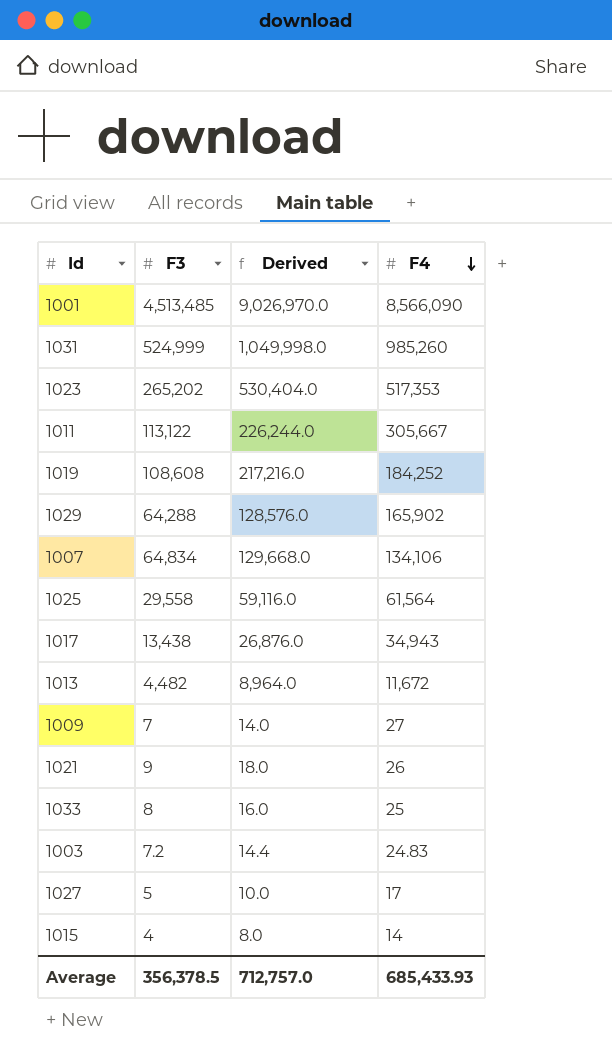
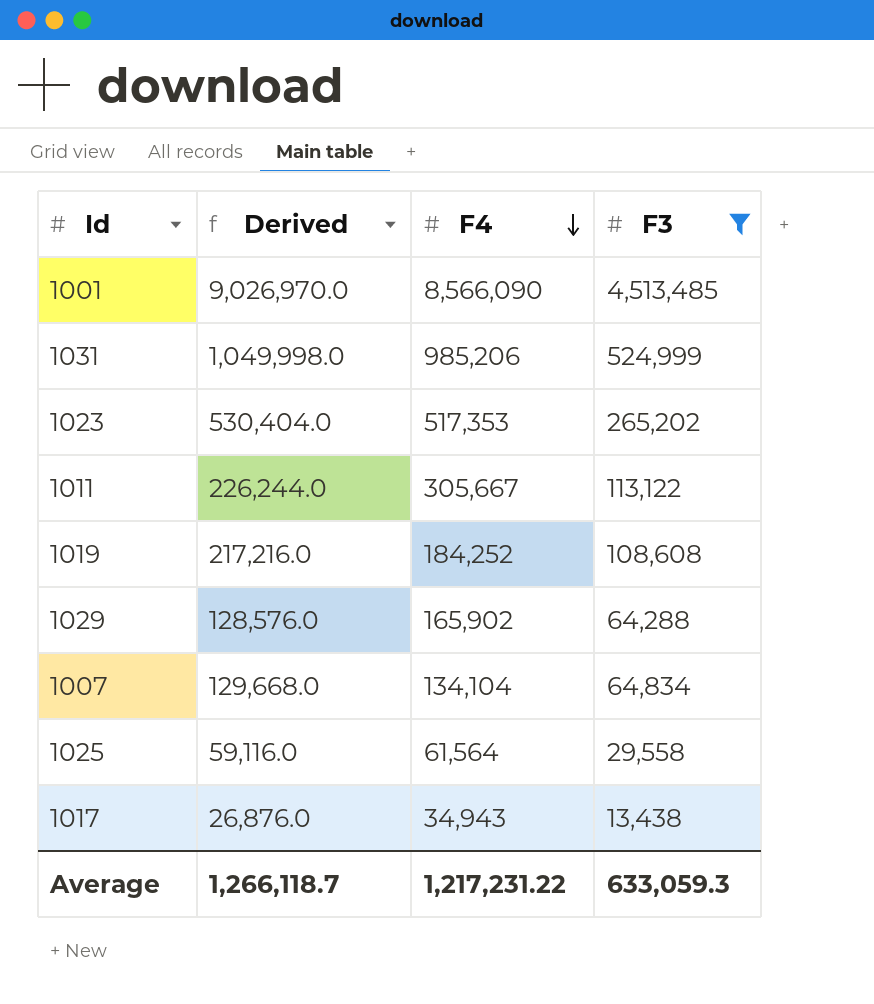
filter: none -> F3 >= 13,438
column F3 | position: 2 -> 4
1031 | F4: 985,260 -> 985,206
1007 | F4: 134,106 -> 134,104
Average | Derived: 712,757.0 -> 1,266,118.7
Average | F4: 685,433.93 -> 1,217,231.22
Average | F3: 356,378.5 -> 633,059.3

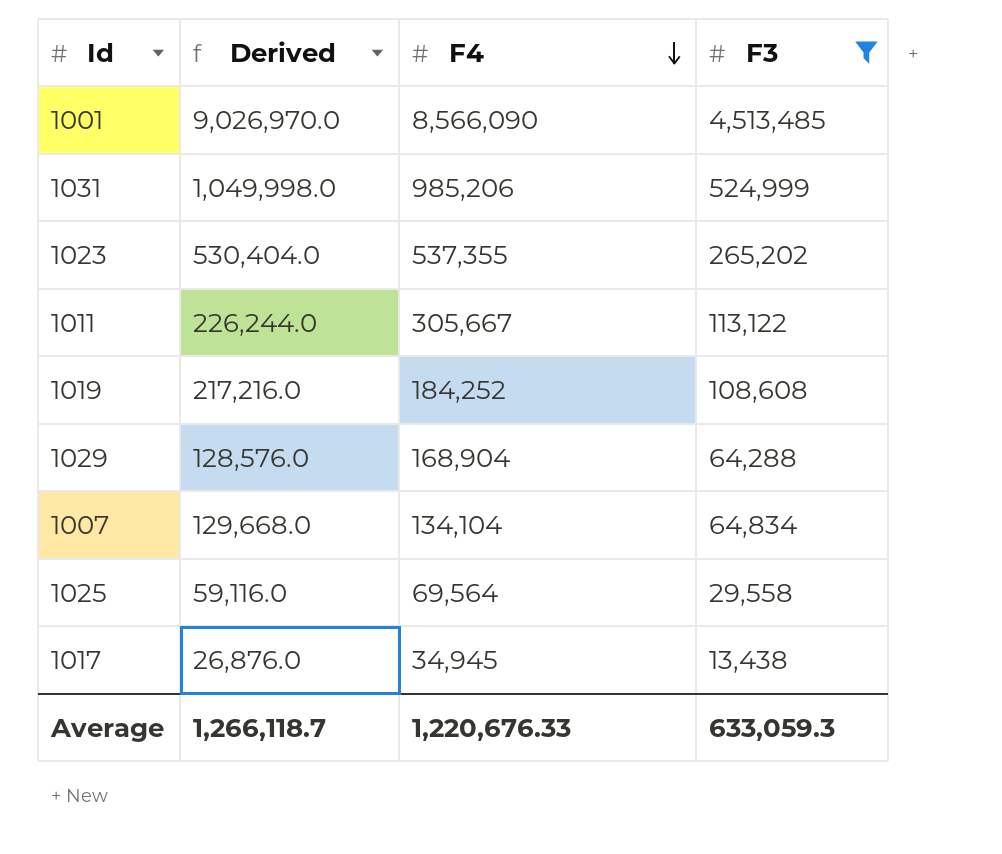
1023 | F4: 517,353 -> 537,355
1029 | F4: 165,902 -> 168,904
1025 | F4: 61,564 -> 69,564
1017 | F4: 34,943 -> 34,945
Average | F4: 1,217,231.22 -> 1,220,676.33

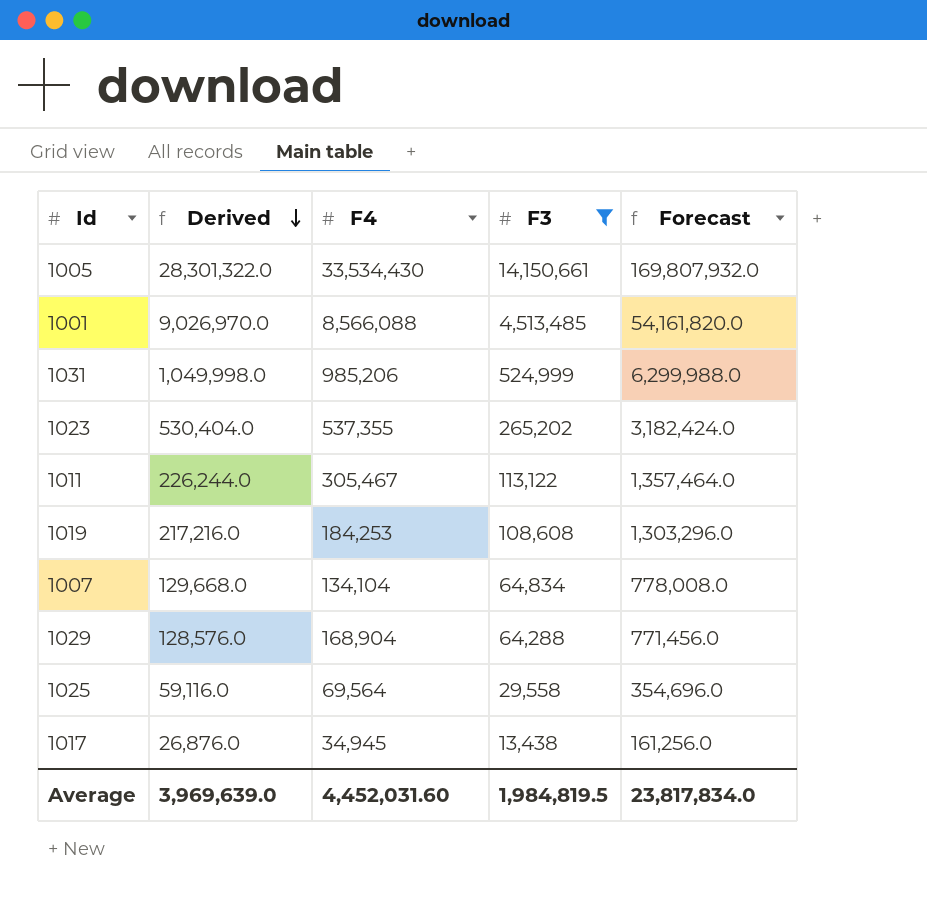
row order: F4 descending -> Derived descending
column Forecast | formula: none -> [F3] * 12
row 1005: none -> 28,301,322.0 | 33,534,430 | 14,150,661 | 169,807,932.0
1001 | F4: 8,566,090 -> 8,566,088
1011 | F4: 305,667 -> 305,467
1019 | F4: 184,252 -> 184,253
Average | Derived: 1,266,118.7 -> 3,969,639.0
Average | F4: 1,220,676.33 -> 4,452,031.60
Average | F3: 633,059.3 -> 1,984,819.5

